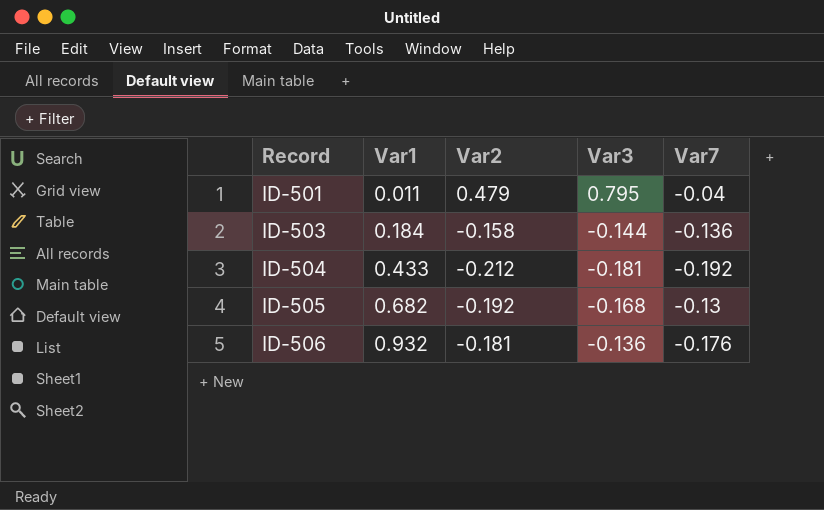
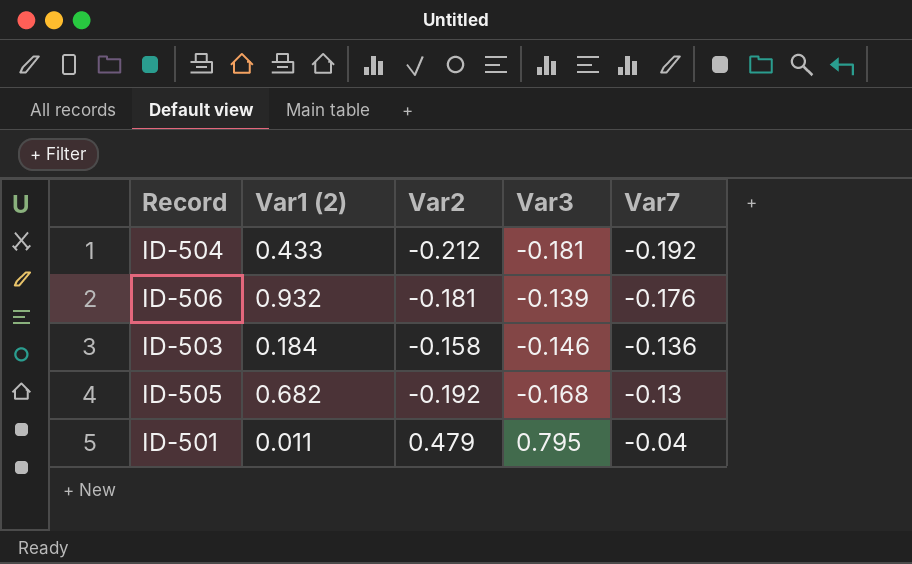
row order: Record ascending -> Var7 ascending
column name: Var1 -> Var1 (2)
ID-506 | Var3: -0.136 -> -0.139
ID-503 | Var3: -0.144 -> -0.146

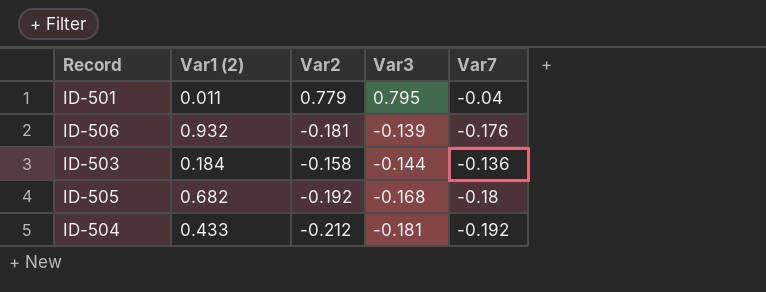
row order: Var7 ascending -> Var3 descending
ID-501 | Var2: 0.479 -> 0.779
ID-503 | Var3: -0.146 -> -0.144
ID-505 | Var7: -0.13 -> -0.18

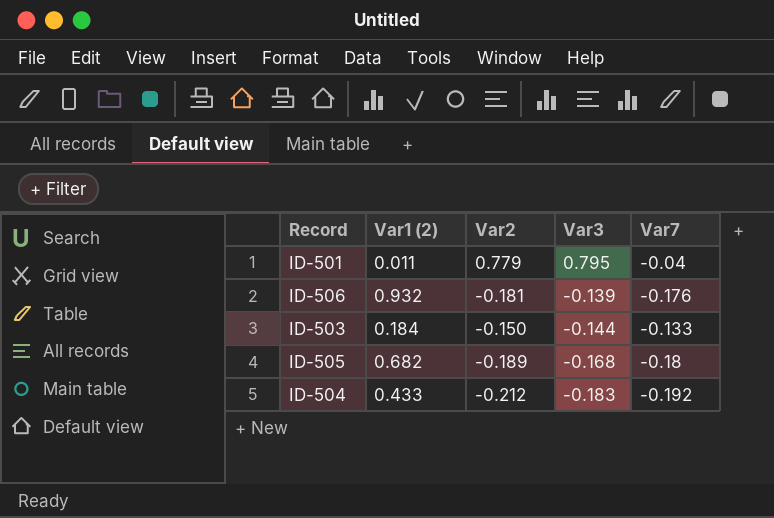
ID-503 | Var2: -0.158 -> -0.150
ID-503 | Var7: -0.136 -> -0.133
ID-505 | Var2: -0.192 -> -0.189
ID-504 | Var3: -0.181 -> -0.183

